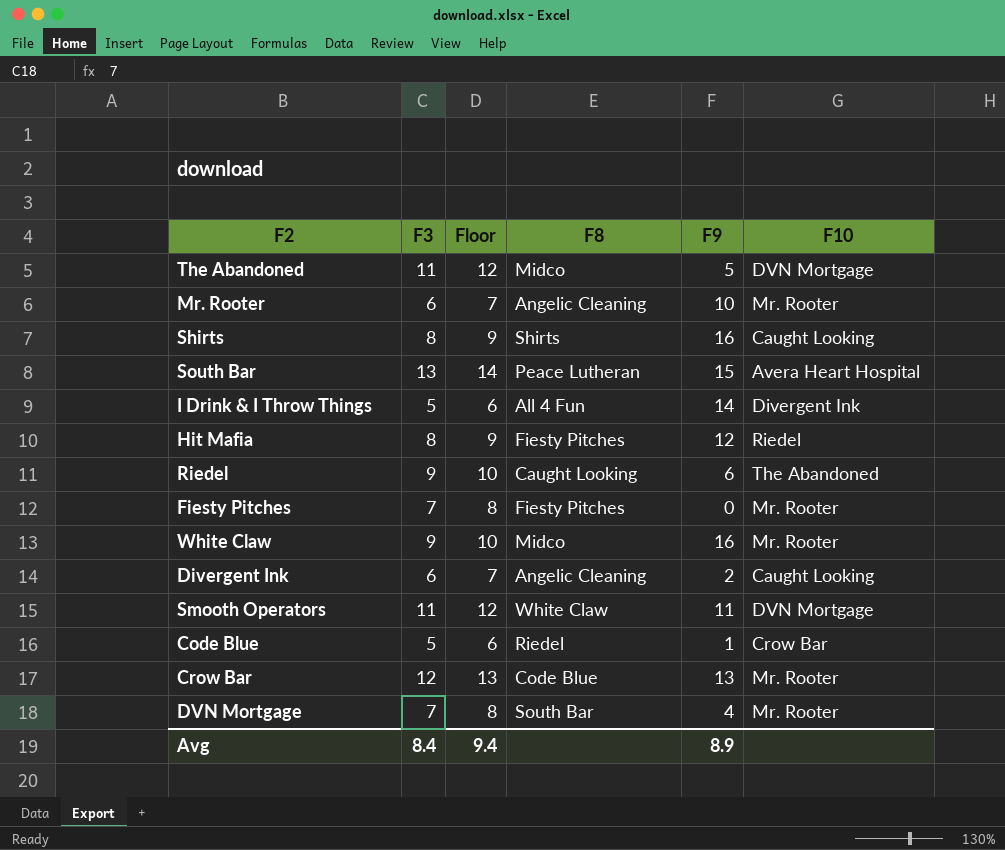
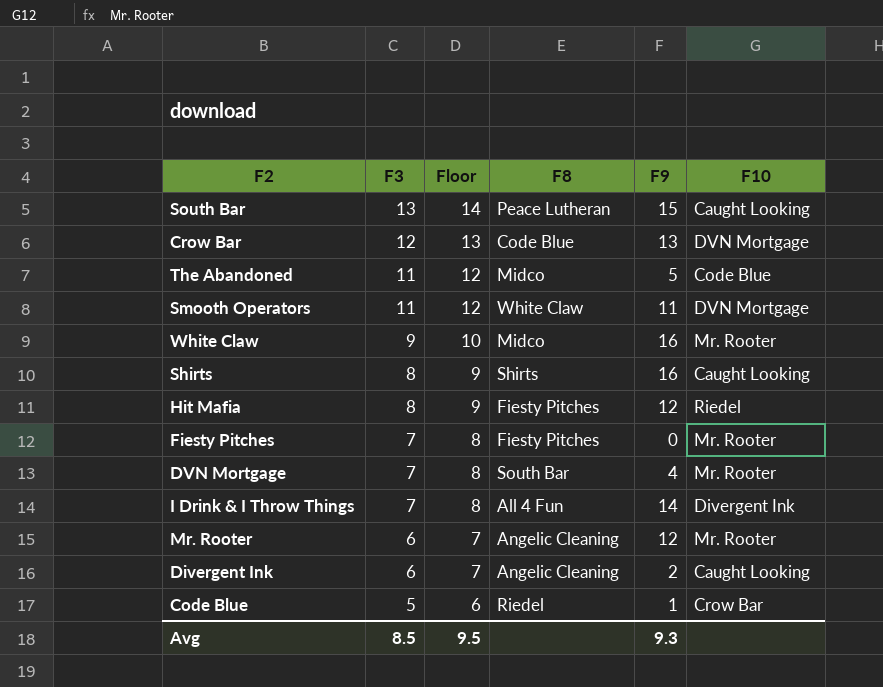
row order: none -> F3 descending
row Riedel: 9 | 10 | Caught Looking | 6 | The Abandoned -> none
South Bar | F10: Avera Heart Hospital -> Caught Looking
Crow Bar | F10: Mr. Rooter -> DVN Mortgage
The Abandoned | F10: DVN Mortgage -> Code Blue
I Drink & I Throw Things | F3: 5 -> 7
I Drink & I Throw Things | Floor: 6 -> 8
Mr. Rooter | F9: 10 -> 12
Avg | F3: 8.4 -> 8.5
Avg | Floor: 9.4 -> 9.5
Avg | F9: 8.9 -> 9.3

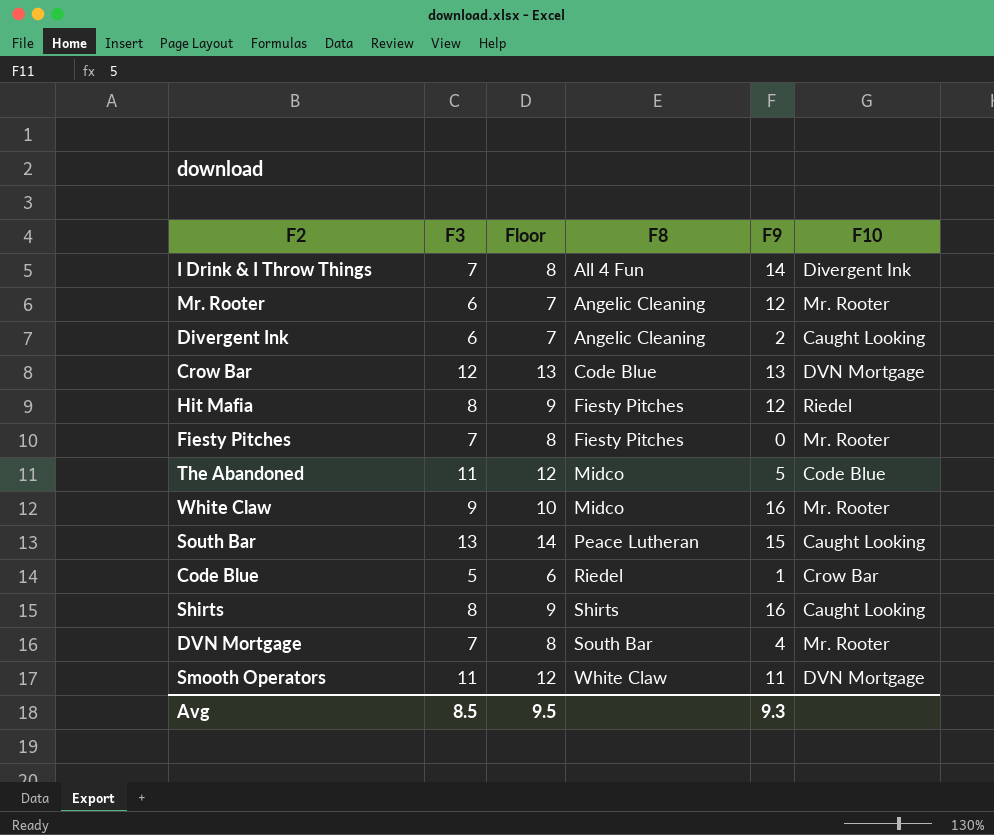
row order: F3 descending -> F8 ascending

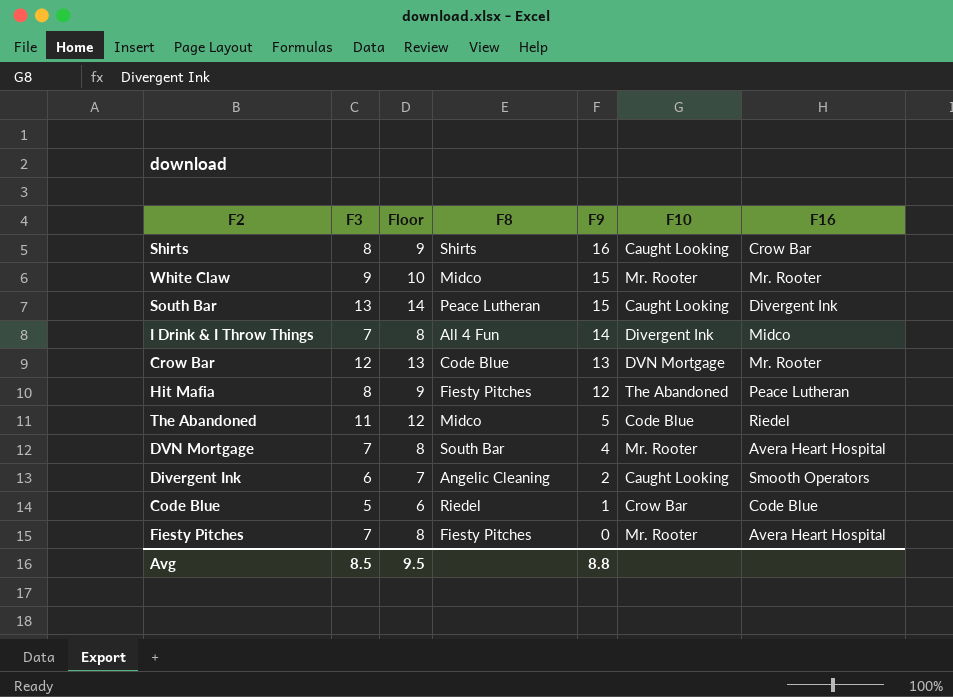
row order: F8 ascending -> F9 descending
column F16 | position: none -> 7
row Mr. Rooter: 6 | 7 | Angelic Cleaning | 12 | Mr. Rooter -> none
row Smooth Operators: 11 | 12 | White Claw | 11 | DVN Mortgage -> none
White Claw | F9: 16 -> 15
Hit Mafia | F10: Riedel -> The Abandoned
Avg | F9: 9.3 -> 8.8

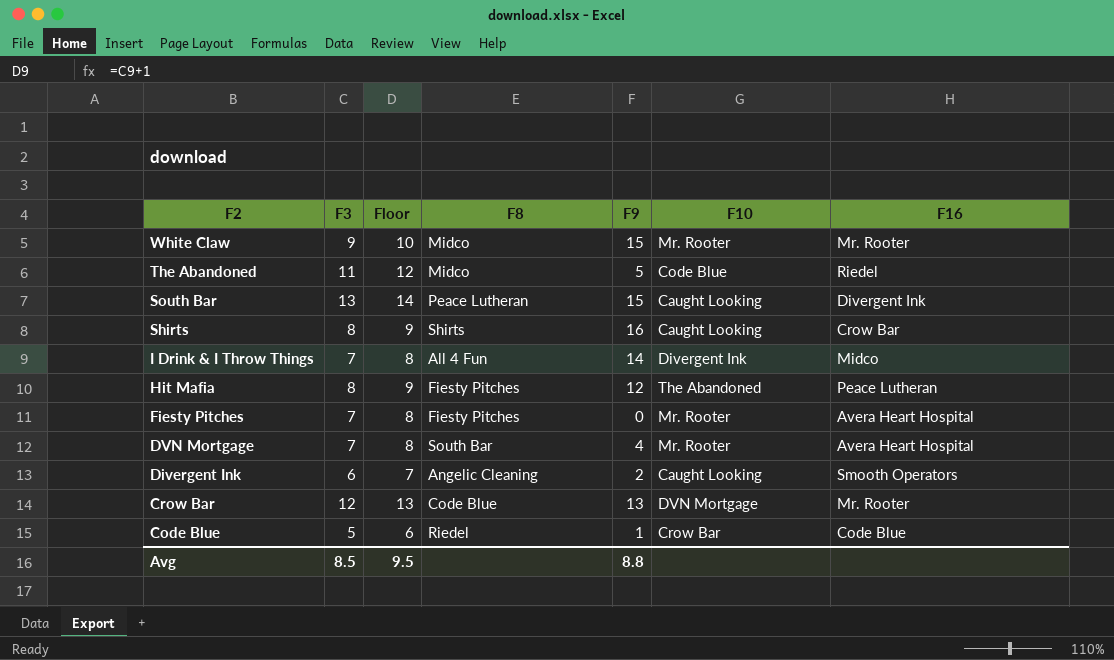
row order: F9 descending -> F2 descending

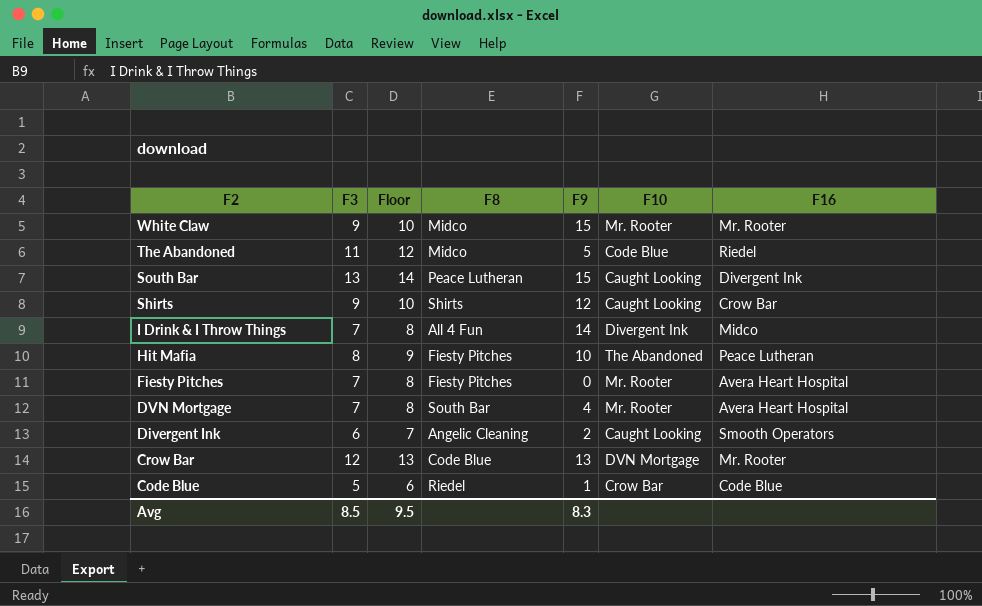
Shirts | F3: 8 -> 9
Shirts | Floor: 9 -> 10
Shirts | F9: 16 -> 12
Hit Mafia | F9: 12 -> 10
Avg | F9: 8.8 -> 8.3

